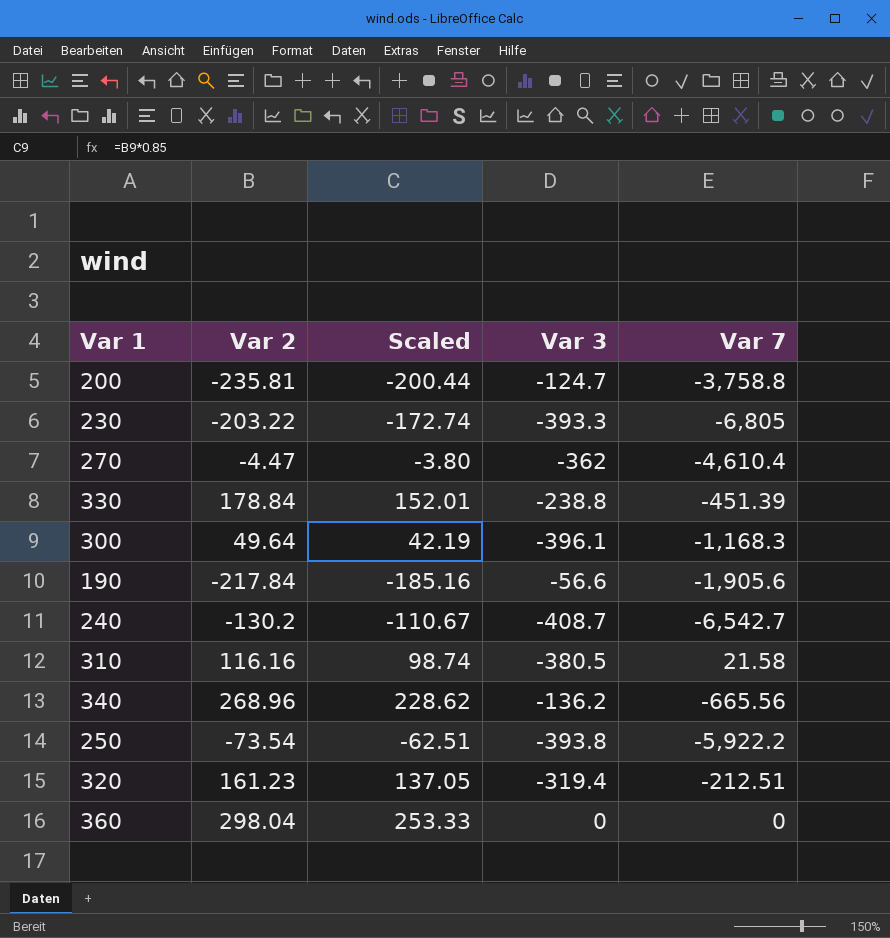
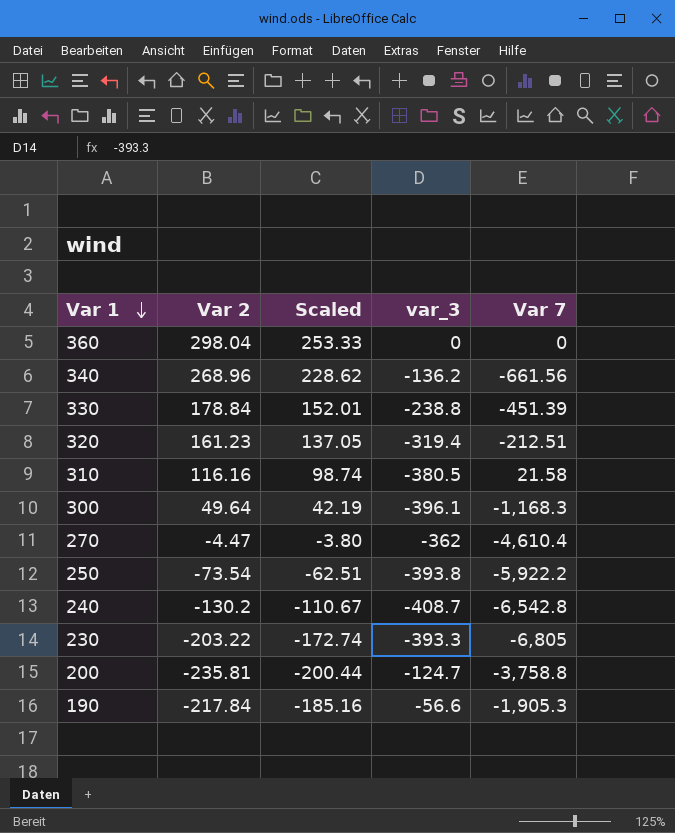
row order: none -> Var 1 descending
column name: Var 3 -> var_3
340 | Var 7: -665.56 -> -661.56
240 | Var 7: -6,542.7 -> -6,542.8
190 | Var 7: -1,905.6 -> -1,905.3

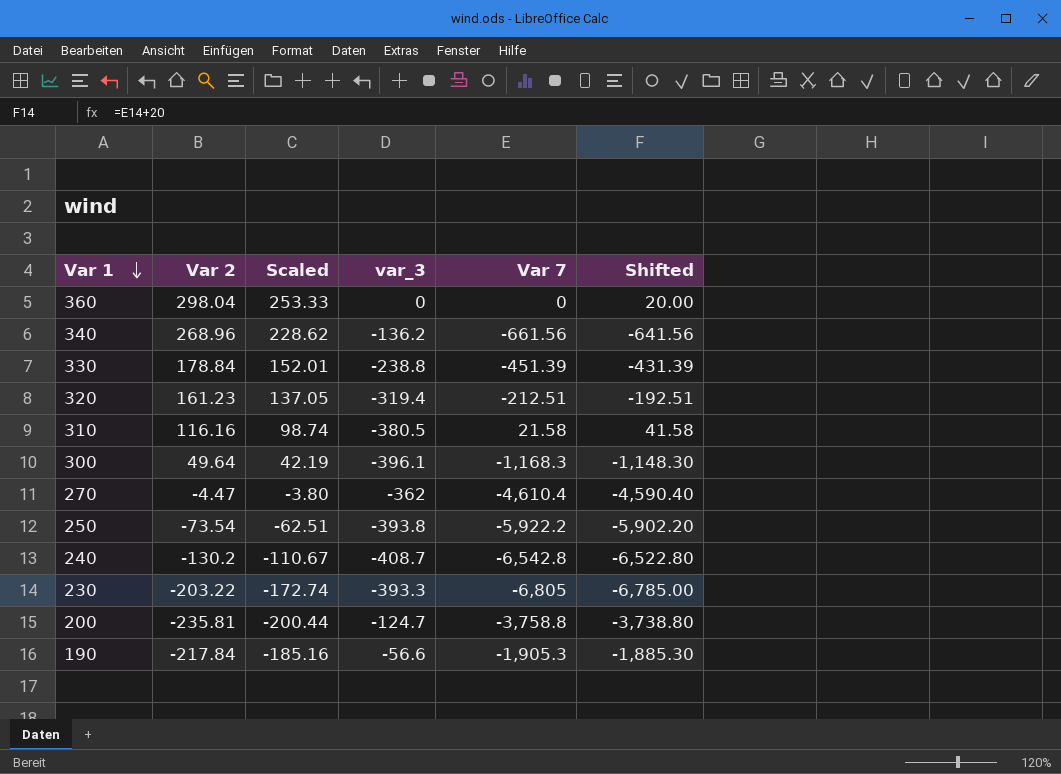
column Shifted | formula: none -> [Var 7] + 20

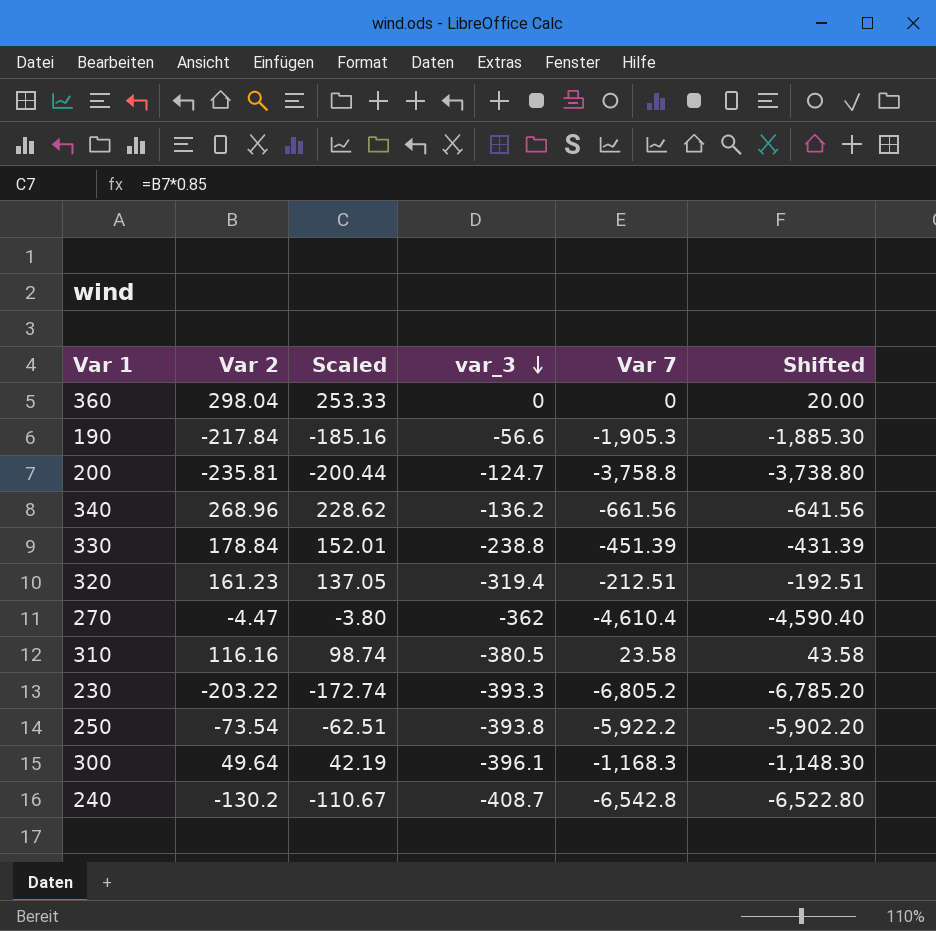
row order: Var 1 descending -> var_3 descending
310 | Var 7: 21.58 -> 23.58
310 | Shifted: 41.58 -> 43.58
230 | Var 7: -6,805 -> -6,805.2
230 | Shifted: -6,785.00 -> -6,785.20

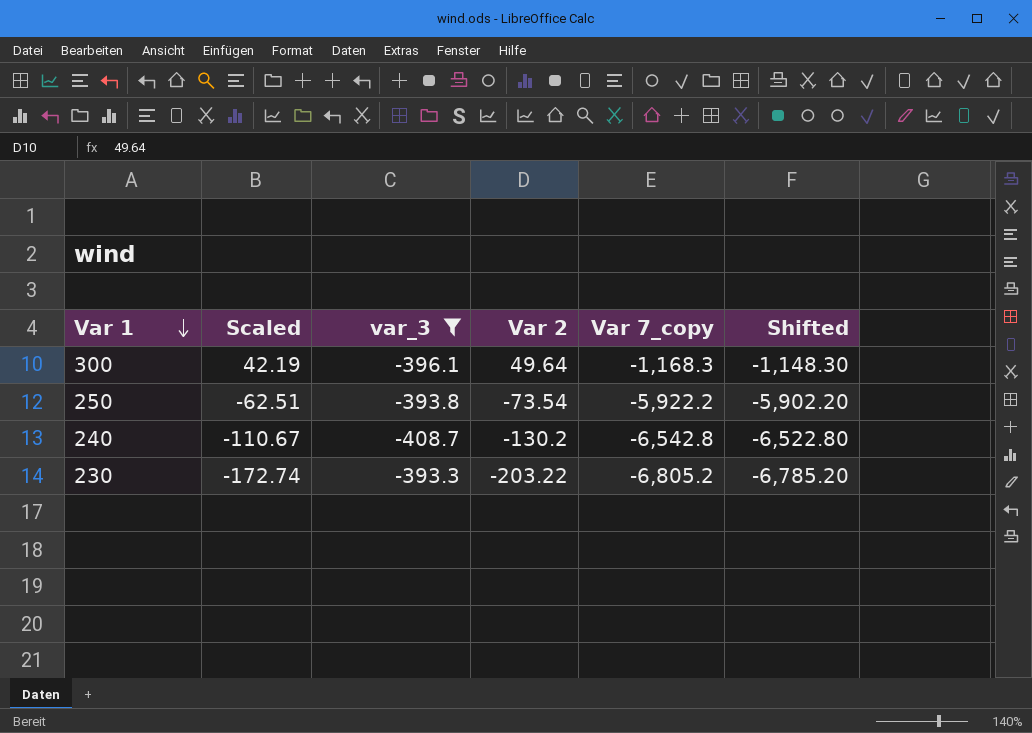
filter: none -> var_3 <= -393.3
row order: var_3 descending -> Var 1 descending
column Var 2 | position: 2 -> 4
column name: Var 7 -> Var 7_copy

